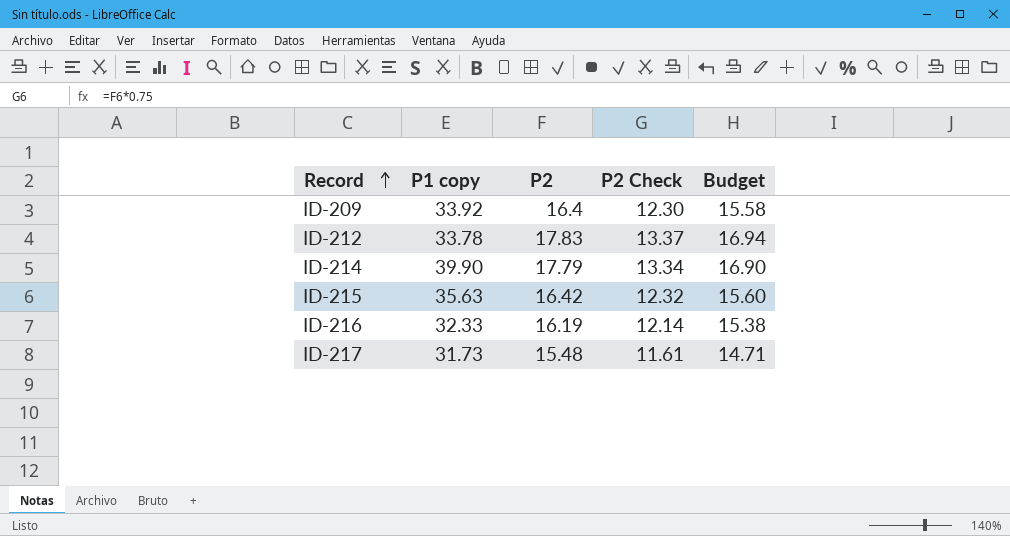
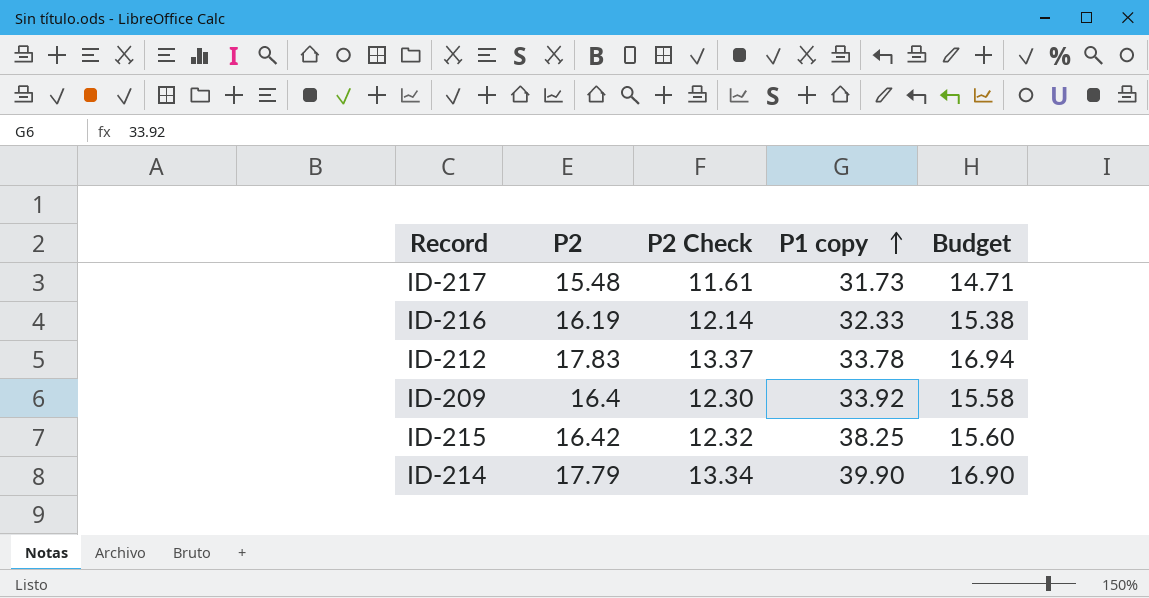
row order: Record ascending -> P1 copy ascending
column P1 copy | position: 2 -> 4
ID-215 | P1 copy: 35.63 -> 38.25

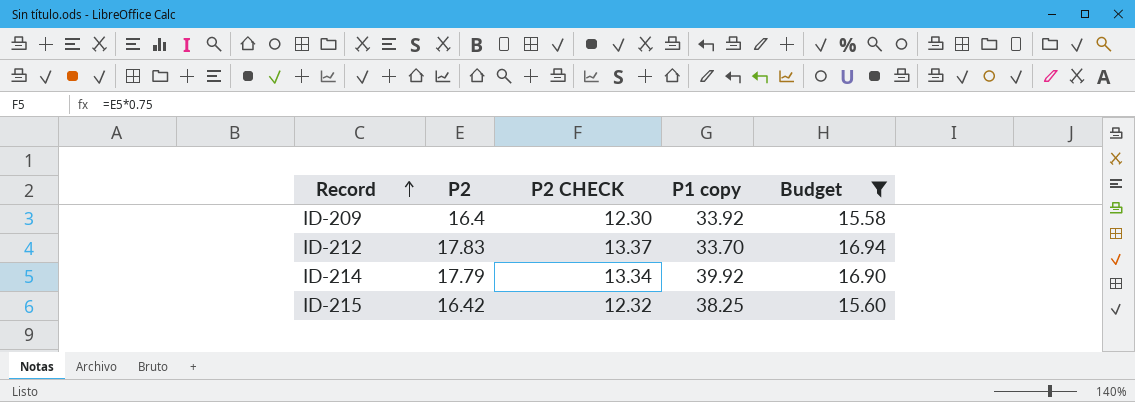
filter: none -> Budget >= 15.58
row order: P1 copy ascending -> Record ascending
column name: P2 Check -> P2 CHECK
ID-212 | P1 copy: 33.78 -> 33.70
ID-214 | P1 copy: 39.90 -> 39.92

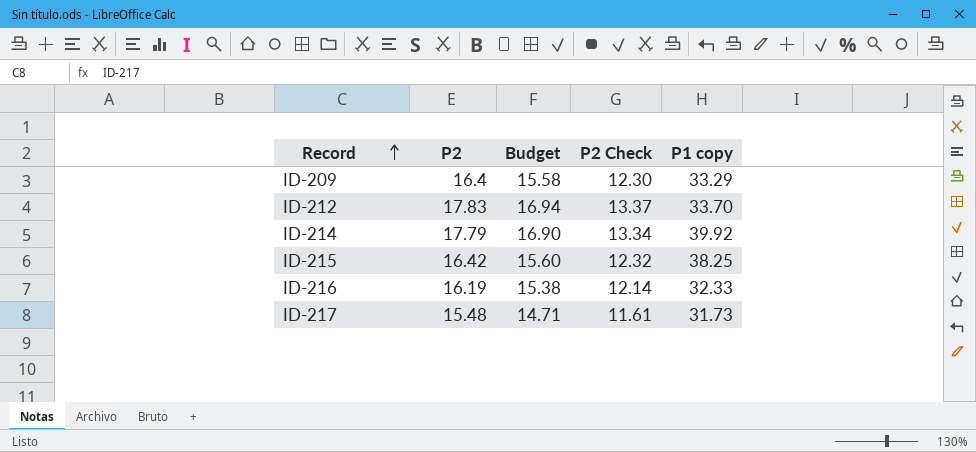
filter: Budget >= 15.58 -> none
column Budget | position: 5 -> 3
column name: P2 CHECK -> P2 Check
ID-209 | P1 copy: 33.92 -> 33.29

